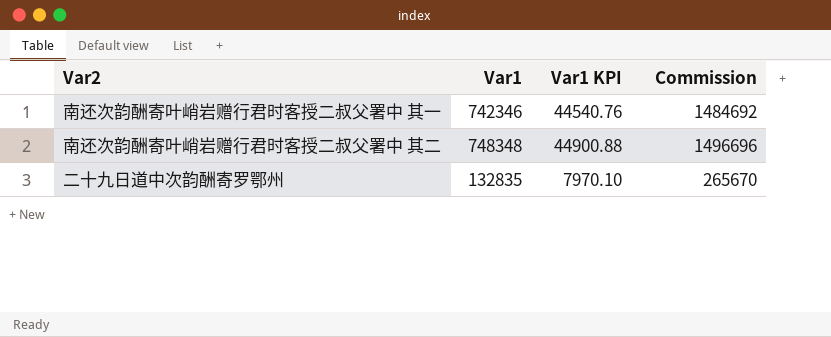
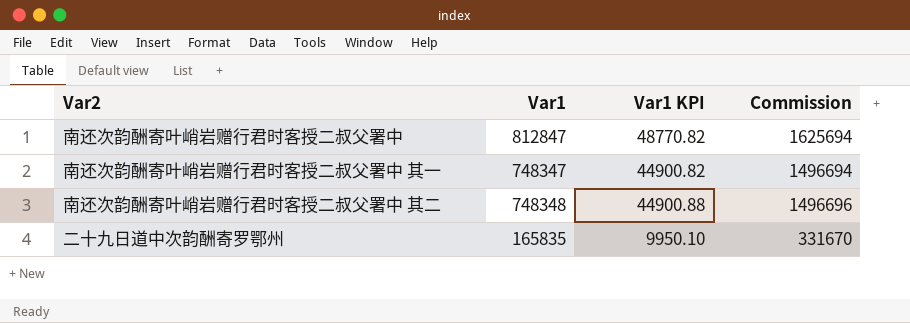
row 南还次韵酬寄叶峭岩赠行君时客授二叔父署中: none -> 812847 | 48770.82 | 1625694
南还次韵酬寄叶峭岩赠行君时客授二叔父署中 其一 | Var1: 742346 -> 748347
南还次韵酬寄叶峭岩赠行君时客授二叔父署中 其一 | Var1 KPI: 44540.76 -> 44900.82
南还次韵酬寄叶峭岩赠行君时客授二叔父署中 其一 | Commission: 1484692 -> 1496694
二十九日道中次韵酬寄罗鄂州 | Var1: 132835 -> 165835
二十九日道中次韵酬寄罗鄂州 | Var1 KPI: 7970.10 -> 9950.10
二十九日道中次韵酬寄罗鄂州 | Commission: 265670 -> 331670

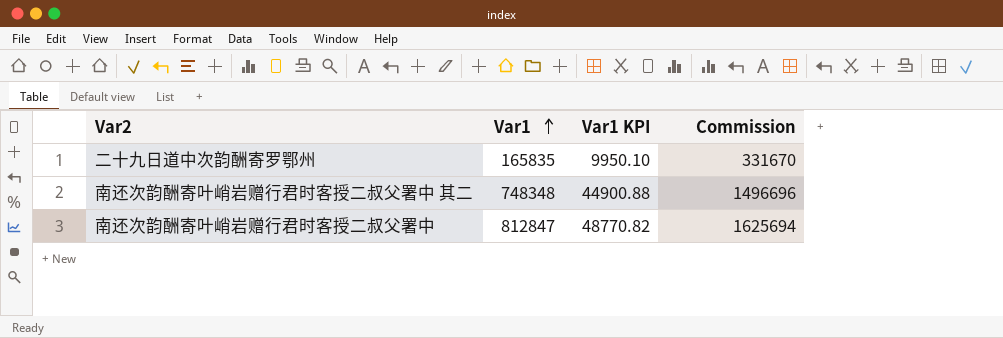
row order: none -> Var1 ascending
row 南还次韵酬寄叶峭岩赠行君时客授二叔父署中 其一: 748347 | 44900.82 | 1496694 -> none

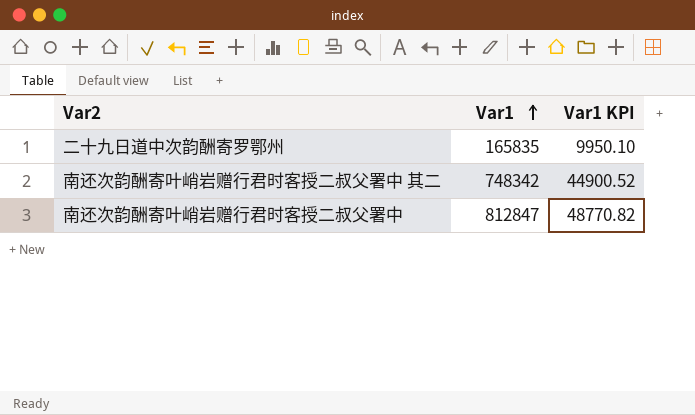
column Commission | formula: [Var1] * 2 -> none
南还次韵酬寄叶峭岩赠行君时客授二叔父署中 其二 | Var1: 748348 -> 748342
南还次韵酬寄叶峭岩赠行君时客授二叔父署中 其二 | Var1 KPI: 44900.88 -> 44900.52

